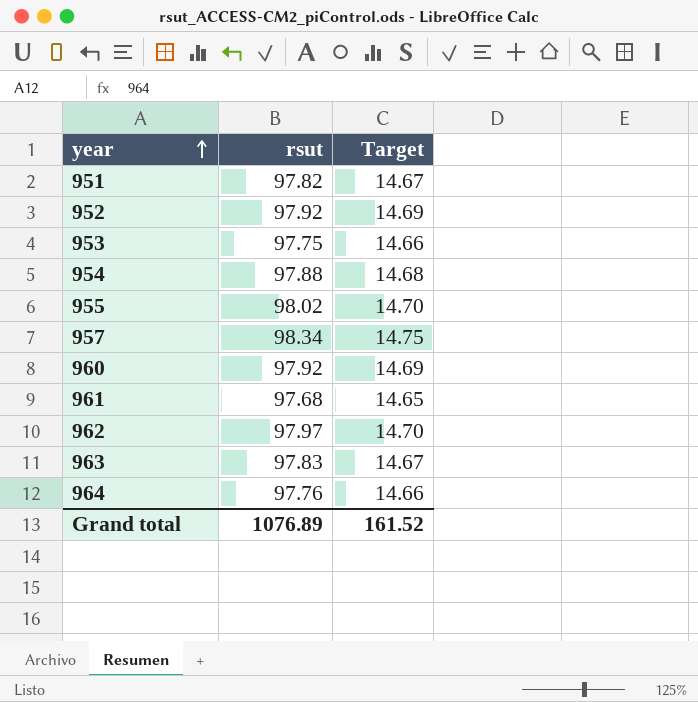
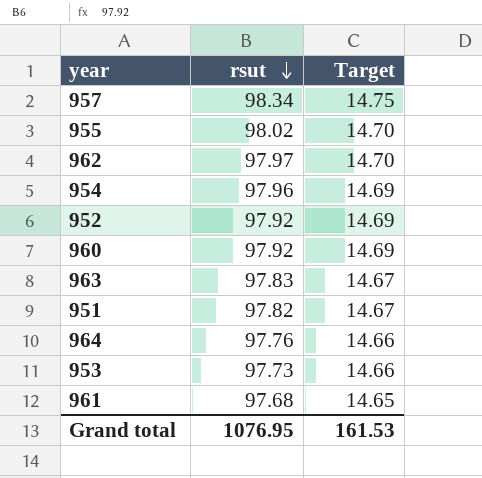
row order: year ascending -> rsut descending
954 | rsut: 97.88 -> 97.96
954 | Target: 14.68 -> 14.69
953 | rsut: 97.75 -> 97.73
Grand total | rsut: 1076.89 -> 1076.95
Grand total | Target: 161.52 -> 161.53

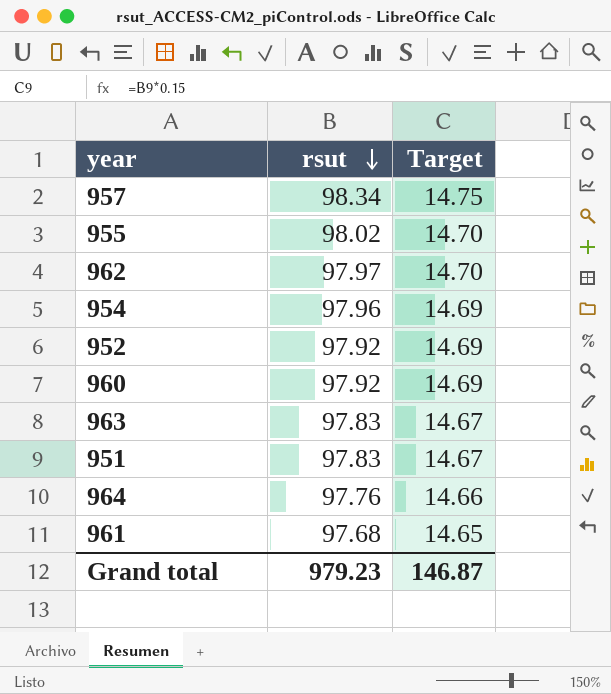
row 953: 97.73 | 14.66 -> none
951 | rsut: 97.82 -> 97.83
Grand total | rsut: 1076.95 -> 979.23
Grand total | Target: 161.53 -> 146.87

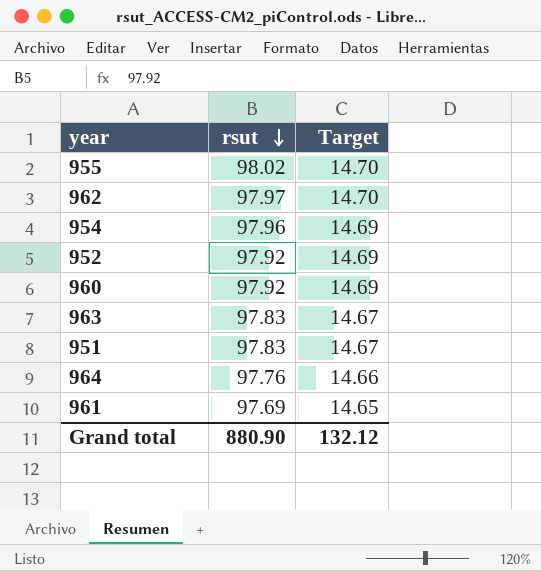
row 957: 98.34 | 14.75 -> none
961 | rsut: 97.68 -> 97.69
Grand total | rsut: 979.23 -> 880.90
Grand total | Target: 146.87 -> 132.12

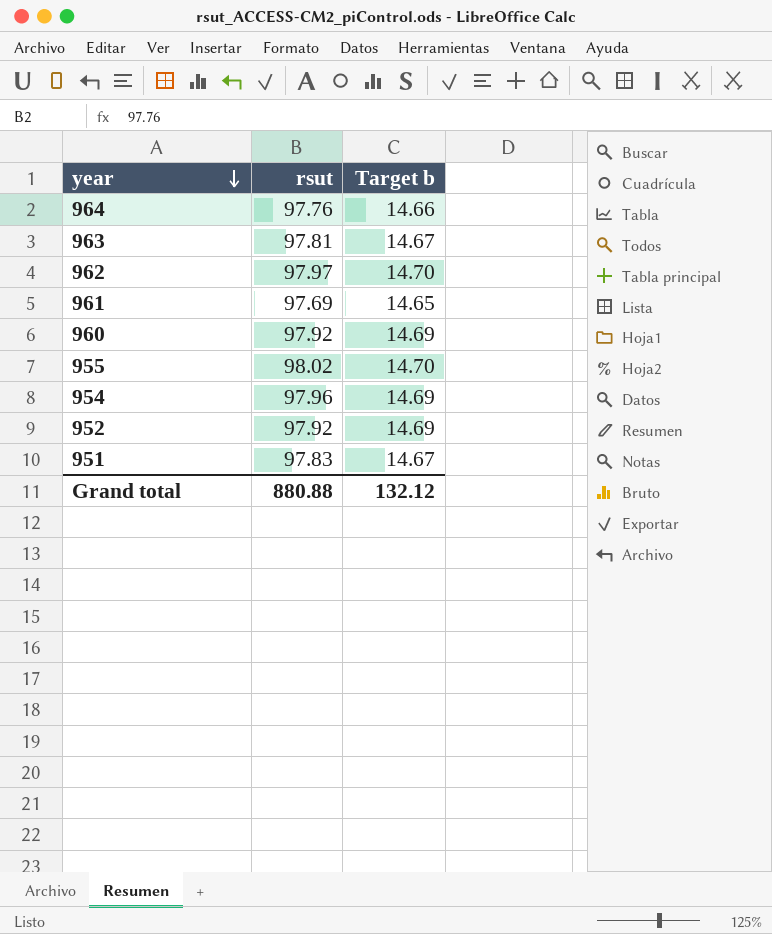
row order: rsut descending -> year descending
column name: Target -> Target b
963 | rsut: 97.83 -> 97.81
Grand total | rsut: 880.90 -> 880.88

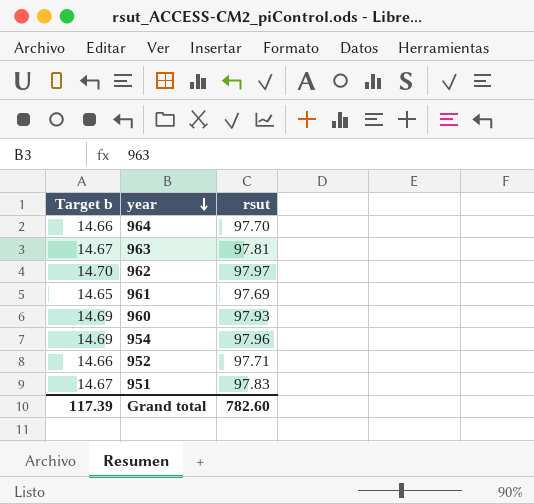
column Target b | position: 3 -> 1
row 955: 98.02 | 14.70 -> none
964 | rsut: 97.76 -> 97.70
960 | rsut: 97.92 -> 97.93
952 | Target b: 14.69 -> 14.66
952 | rsut: 97.92 -> 97.71
Grand total | Target b: 132.12 -> 117.39
Grand total | rsut: 880.88 -> 782.60

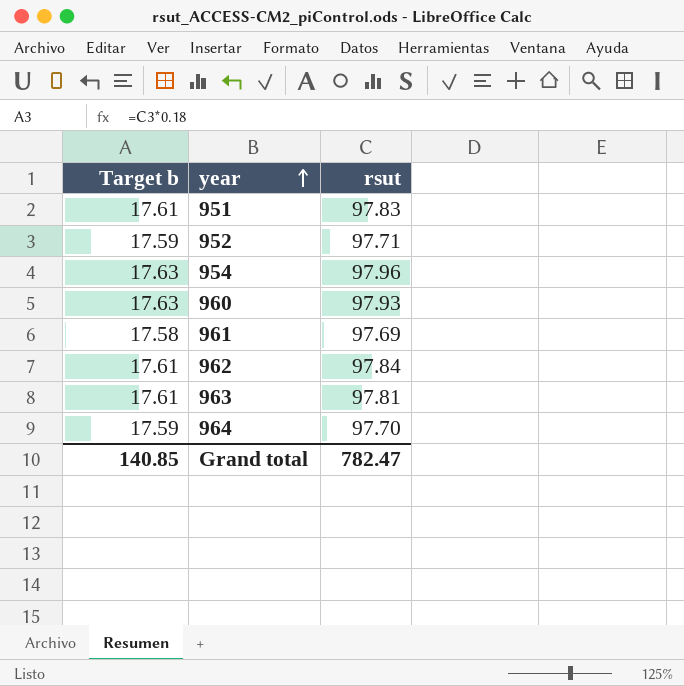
row order: year descending -> year ascending
column Target b | formula: [rsut] * 0.15 -> [rsut] * 0.18
962 | rsut: 97.97 -> 97.84
Grand total | Target b: 117.39 -> 140.85
Grand total | rsut: 782.60 -> 782.47

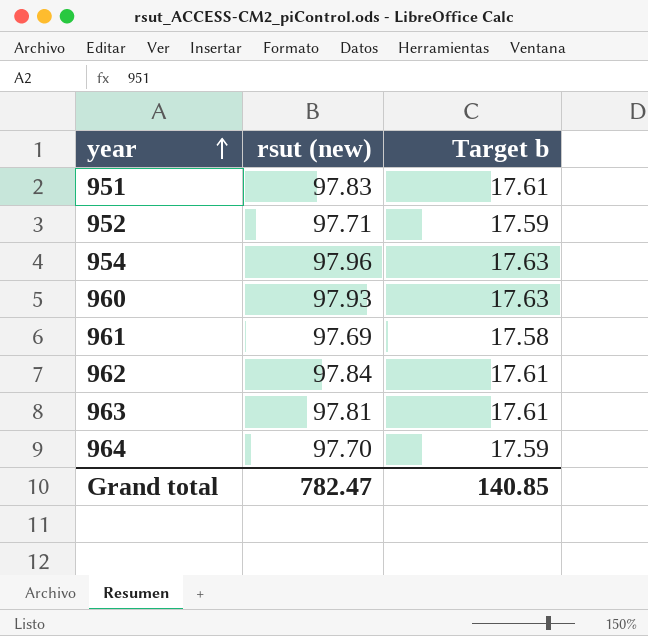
column name: rsut -> rsut (new)
column Target b | position: 1 -> 3

